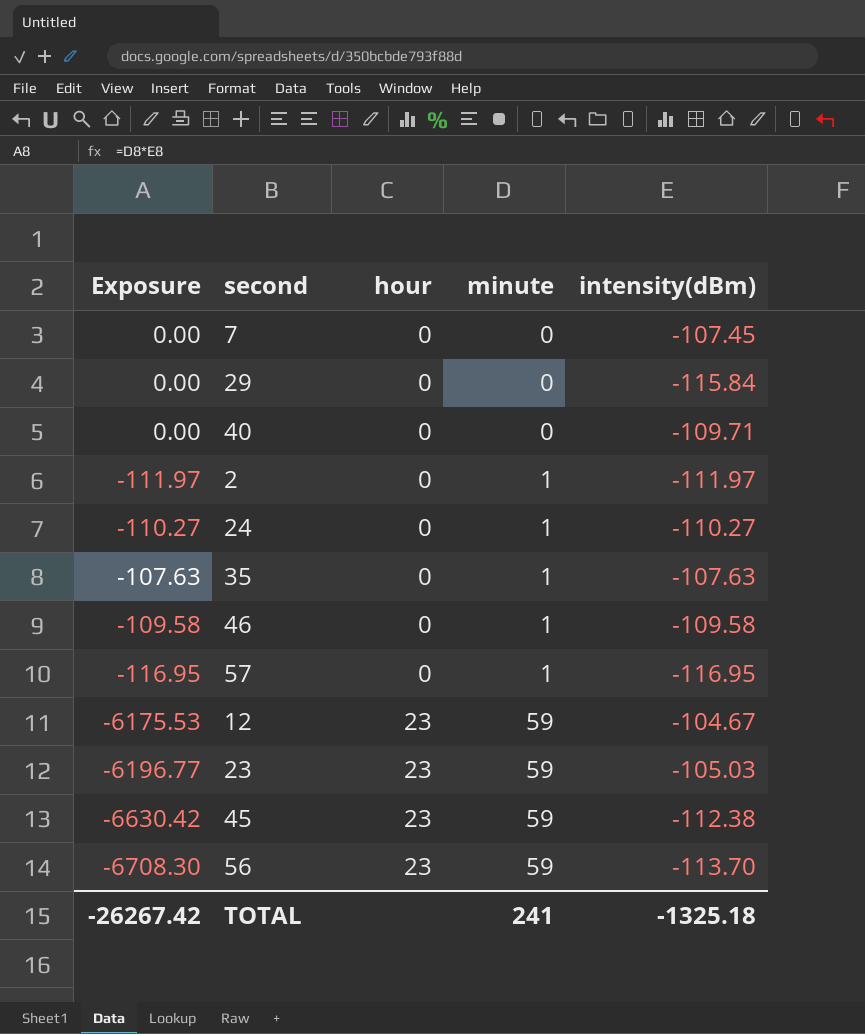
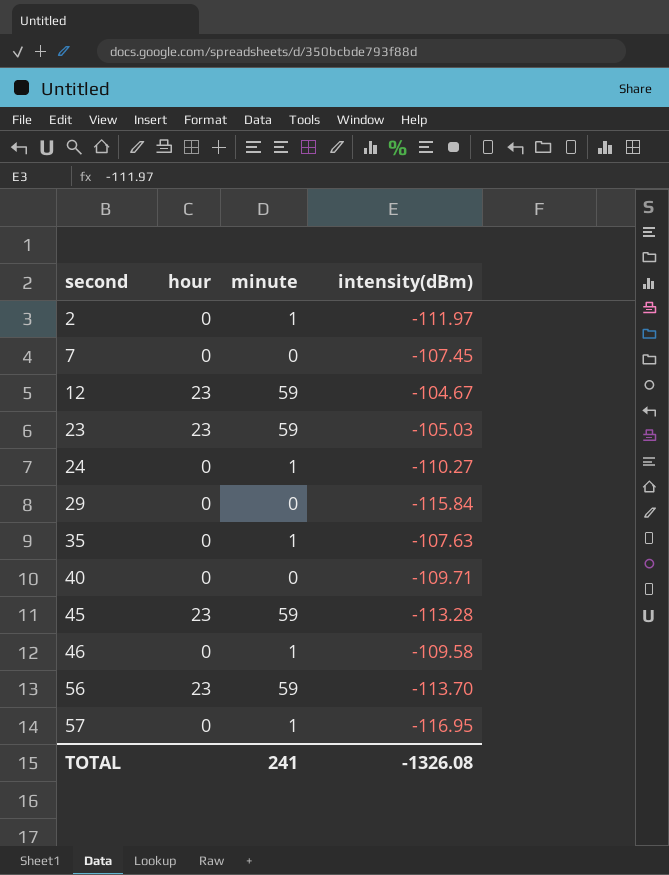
row order: hour ascending -> second ascending
column Exposure | formula: [minute] * [intensity(dBm)] -> none
45 | intensity(dBm): -112.38 -> -113.28
TOTAL | intensity(dBm): -1325.18 -> -1326.08

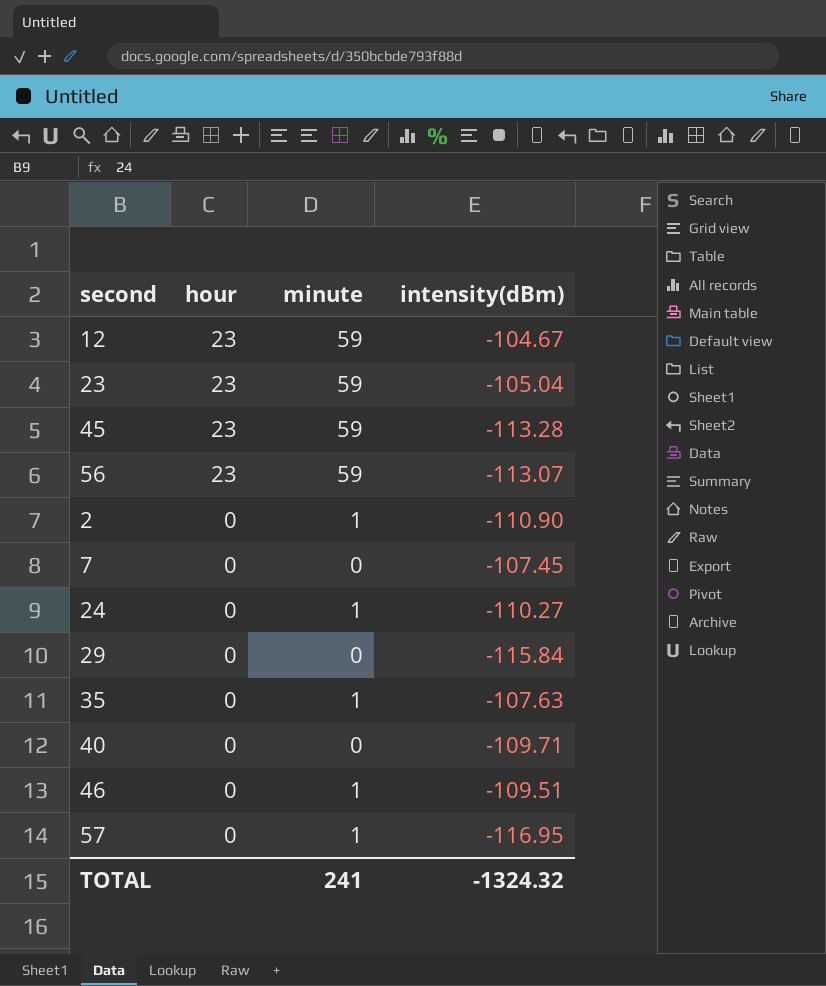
row order: second ascending -> hour descending
23 | intensity(dBm): -105.03 -> -105.04
56 | intensity(dBm): -113.70 -> -113.07
2 | intensity(dBm): -111.97 -> -110.90
46 | intensity(dBm): -109.58 -> -109.51
TOTAL | intensity(dBm): -1326.08 -> -1324.32

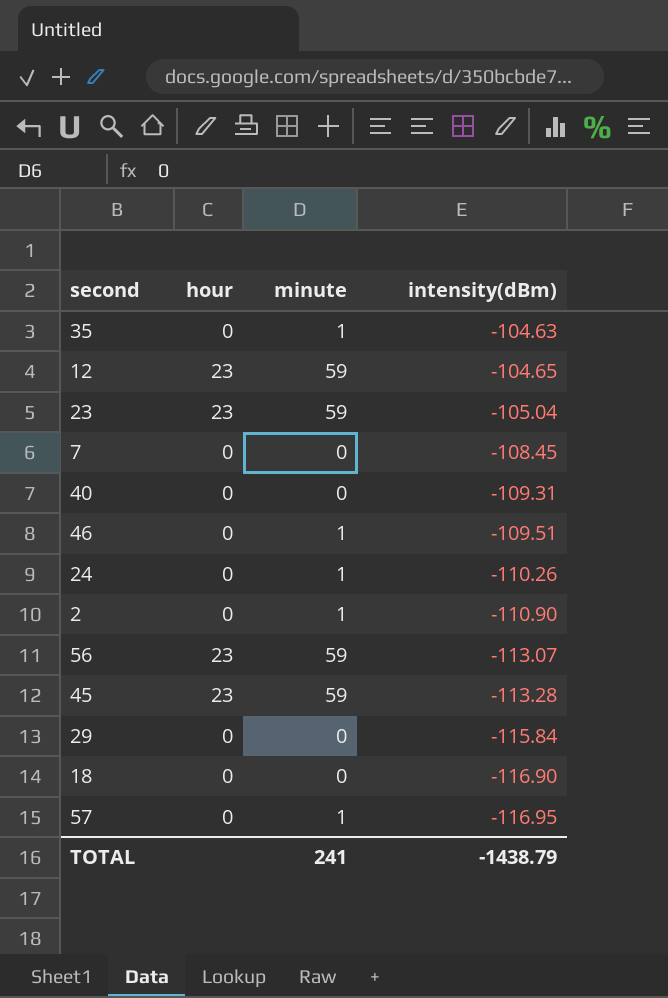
row order: hour descending -> intensity(dBm) descending
35 | intensity(dBm): -107.63 -> -104.63
12 | intensity(dBm): -104.67 -> -104.65
7 | intensity(dBm): -107.45 -> -108.45
40 | intensity(dBm): -109.71 -> -109.31
24 | intensity(dBm): -110.27 -> -110.26
row 18: none -> 0 | 0 | -116.90
TOTAL | intensity(dBm): -1324.32 -> -1438.79

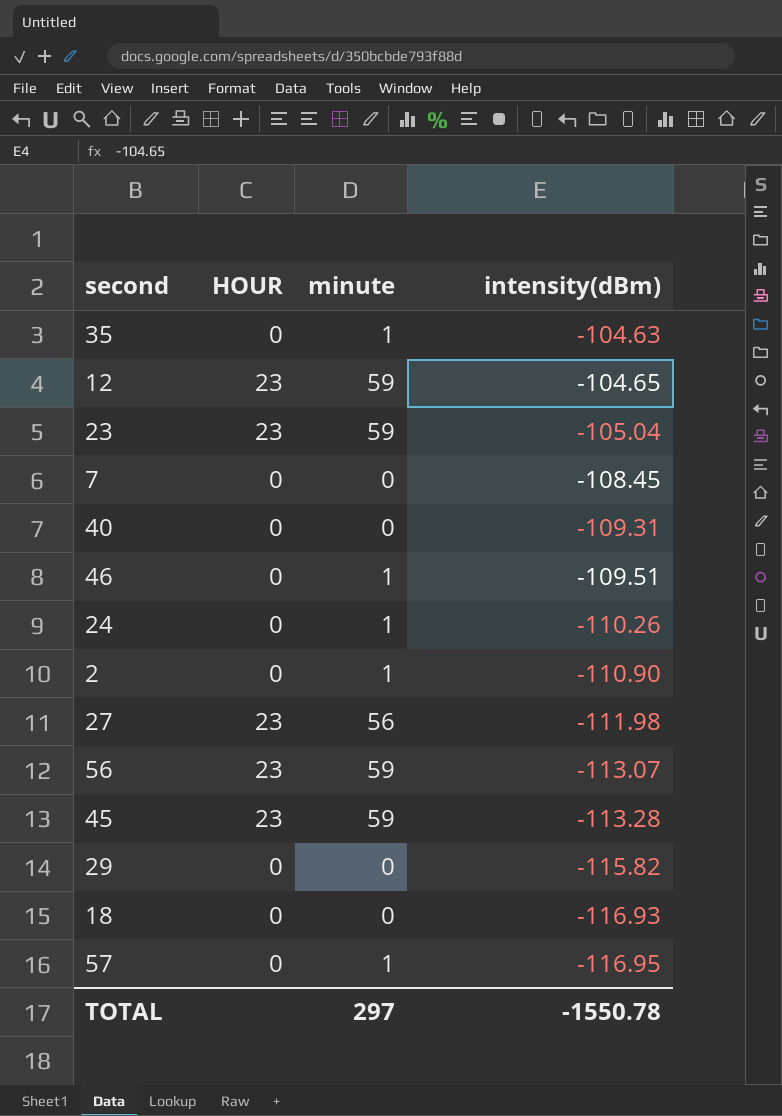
column name: hour -> HOUR
row 27: none -> 23 | 56 | -111.98
29 | intensity(dBm): -115.84 -> -115.82
18 | intensity(dBm): -116.90 -> -116.93
TOTAL | minute: 241 -> 297
TOTAL | intensity(dBm): -1438.79 -> -1550.78

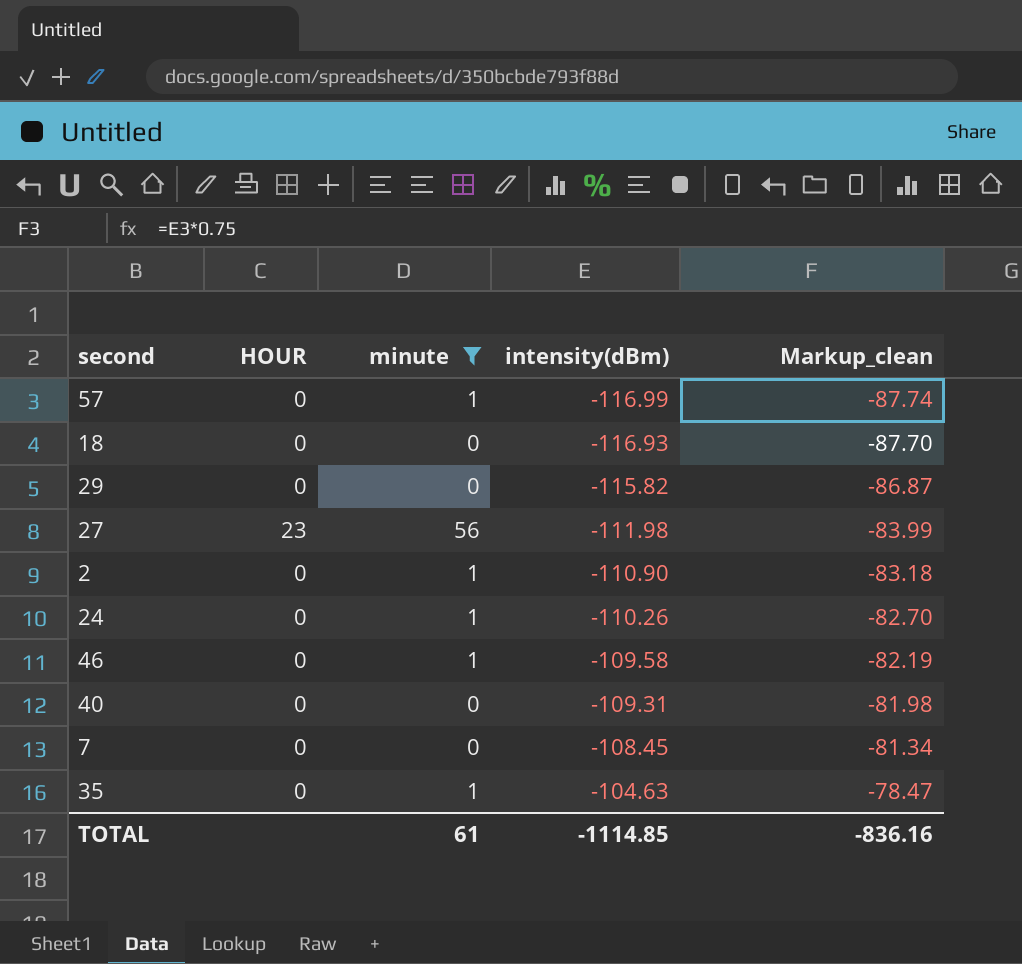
filter: none -> minute != 59
row order: intensity(dBm) descending -> intensity(dBm) ascending
column Markup_clean | formula: none -> [intensity(dBm)] * 0.75
57 | intensity(dBm): -116.95 -> -116.99
46 | intensity(dBm): -109.51 -> -109.58
TOTAL | minute: 297 -> 61
TOTAL | intensity(dBm): -1550.78 -> -1114.85

